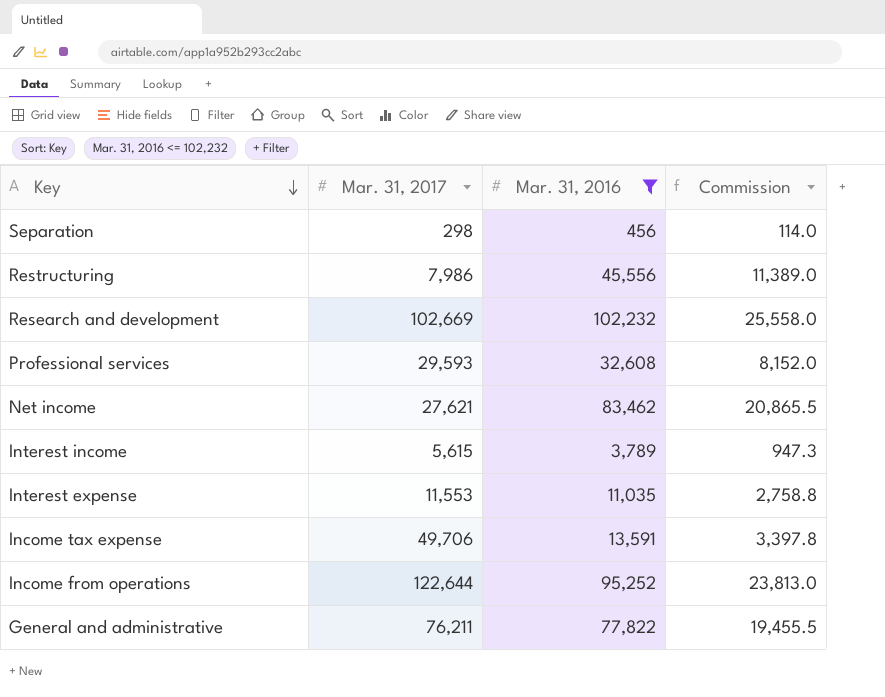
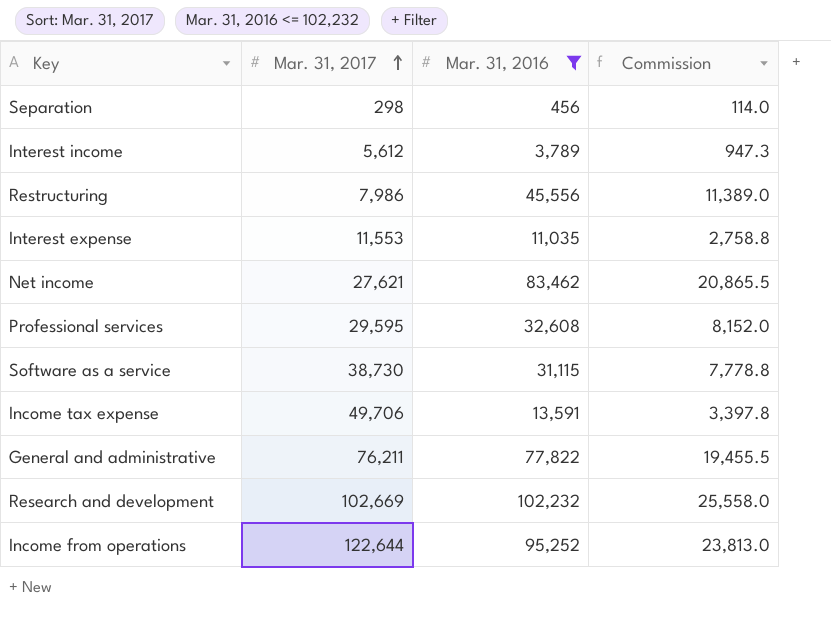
row order: Key descending -> Mar. 31, 2017 ascending
Interest income | Mar. 31, 2017: 5,615 -> 5,612
Professional services | Mar. 31, 2017: 29,593 -> 29,595
row Software as a service: none -> 38,730 | 31,115 | 7,778.8

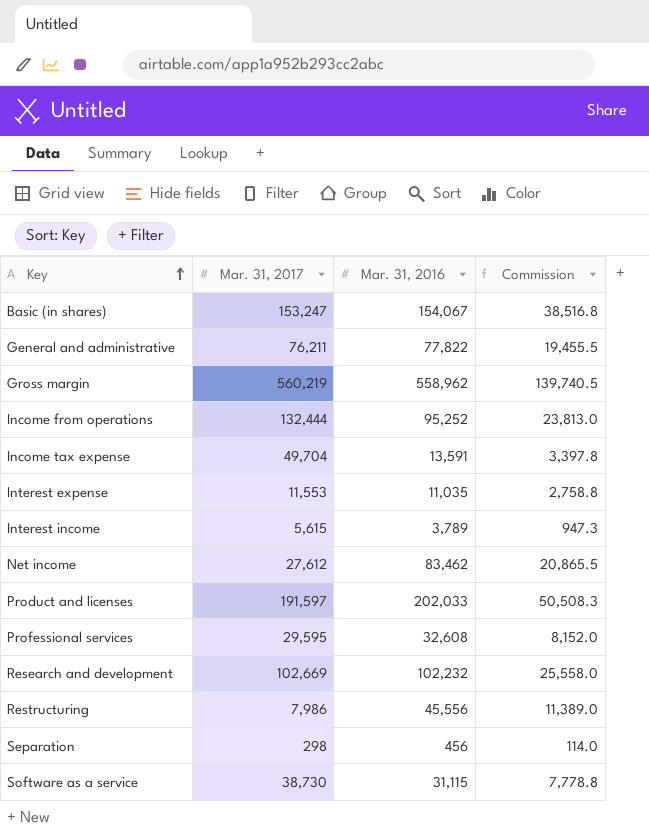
filter: Mar. 31, 2016 <= 102,232 -> none
row order: Mar. 31, 2017 ascending -> Key ascending
Income from operations | Mar. 31, 2017: 122,644 -> 132,444
Income tax expense | Mar. 31, 2017: 49,706 -> 49,704
Interest income | Mar. 31, 2017: 5,612 -> 5,615
Net income | Mar. 31, 2017: 27,621 -> 27,612

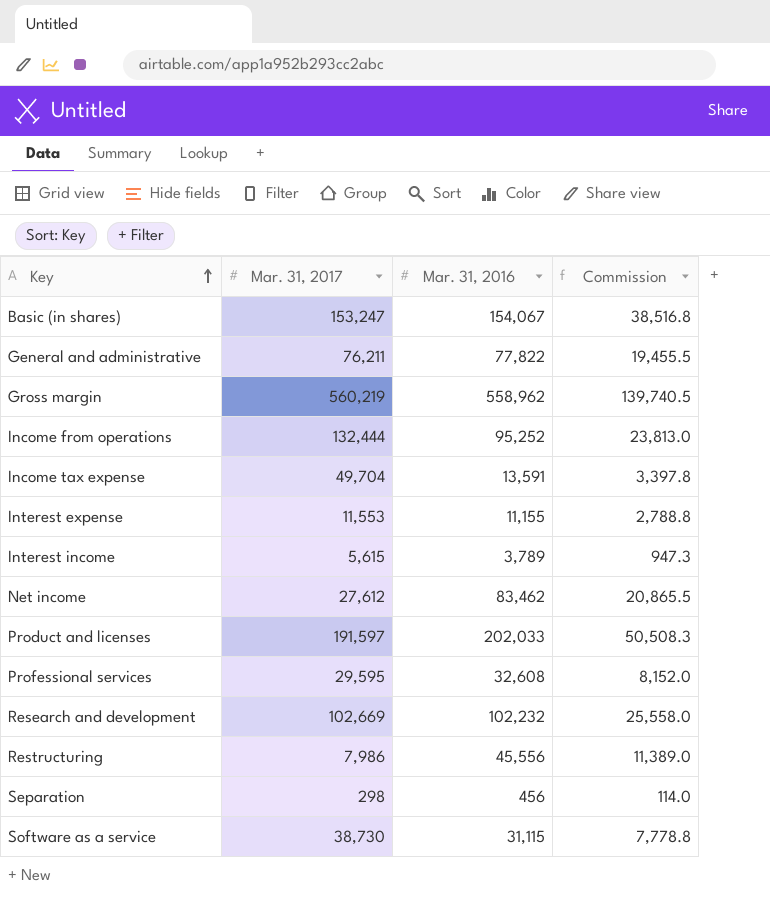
Interest expense | Mar. 31, 2016: 11,035 -> 11,155
Interest expense | Commission: 2,758.8 -> 2,788.8

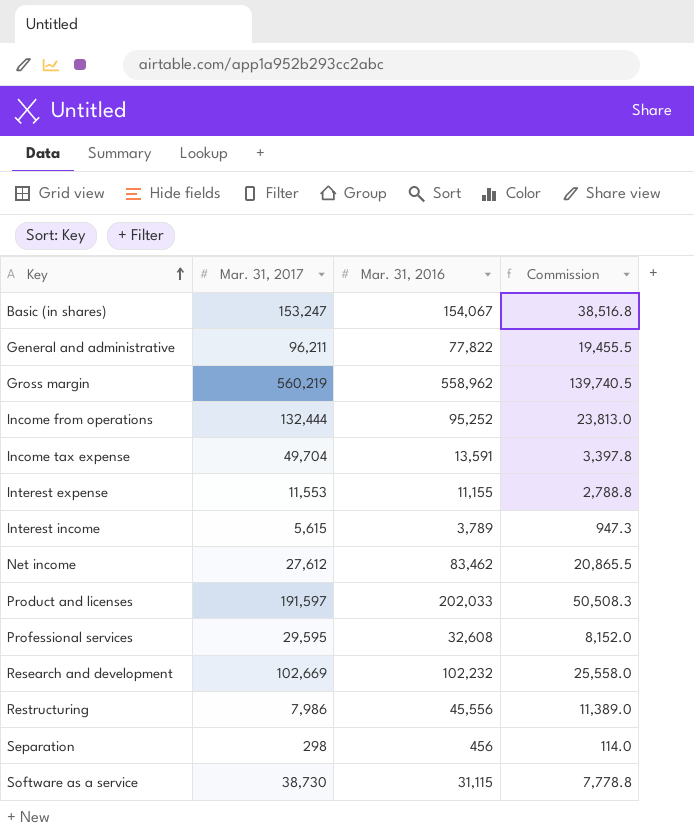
General and administrative | Mar. 31, 2017: 76,211 -> 96,211

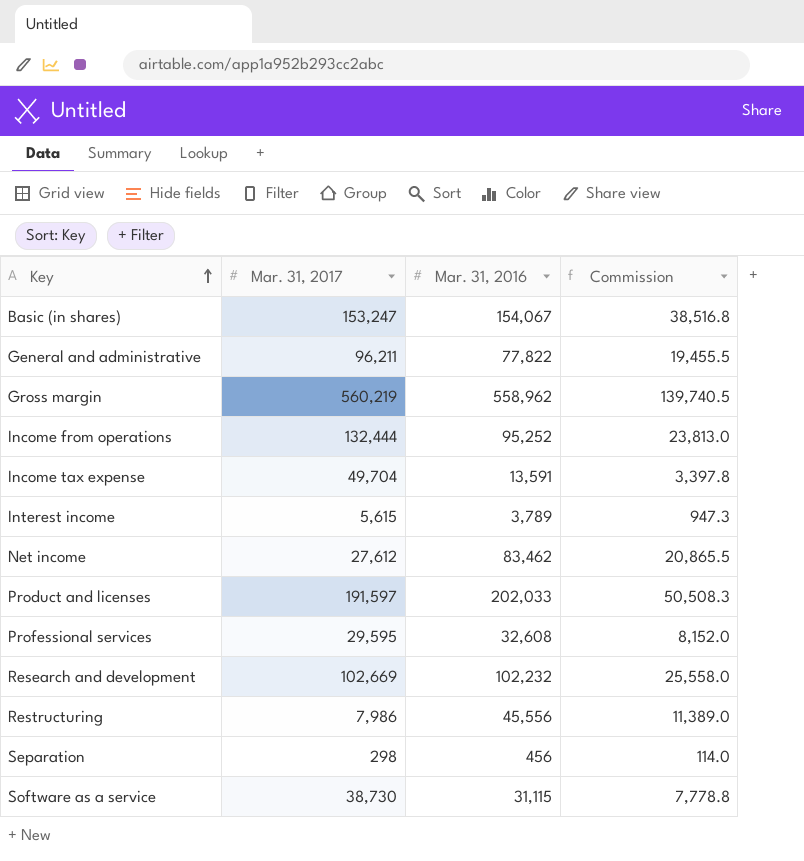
row Interest expense: 11,553 | 11,155 | 2,788.8 -> none

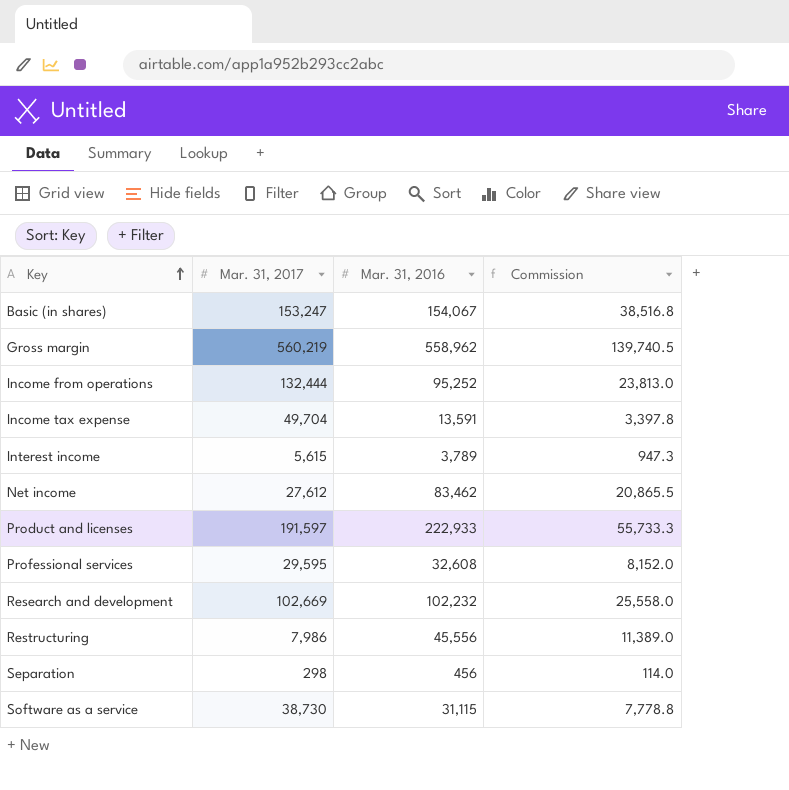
row General and administrative: 96,211 | 77,822 | 19,455.5 -> none
Product and licenses | Mar. 31, 2016: 202,033 -> 222,933
Product and licenses | Commission: 50,508.3 -> 55,733.3

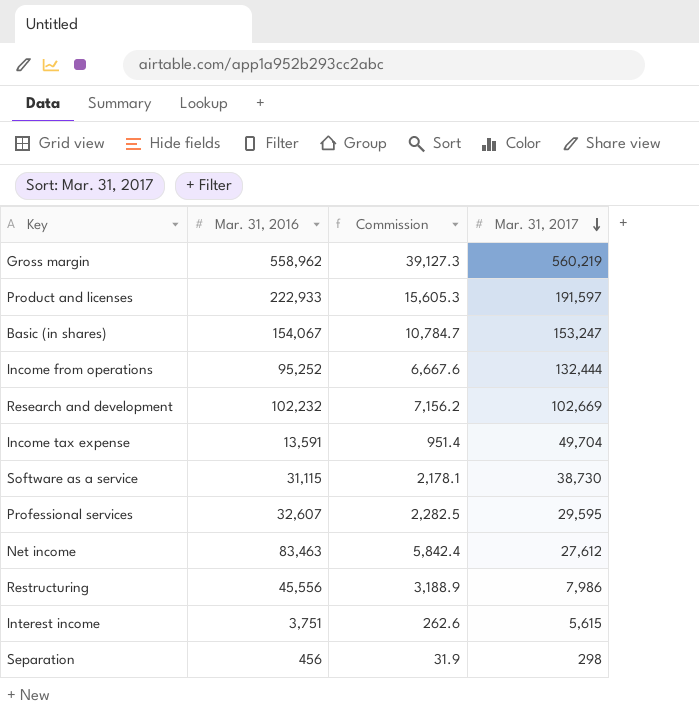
row order: Key ascending -> Mar. 31, 2017 descending
column Commission | formula: [Mar. 31, 2016] * 0.25 -> [Mar. 31, 2016] * 0.07
column Mar. 31, 2017 | position: 2 -> 4
Professional services | Mar. 31, 2016: 32,608 -> 32,607
Net income | Mar. 31, 2016: 83,462 -> 83,463
Interest income | Mar. 31, 2016: 3,789 -> 3,751

